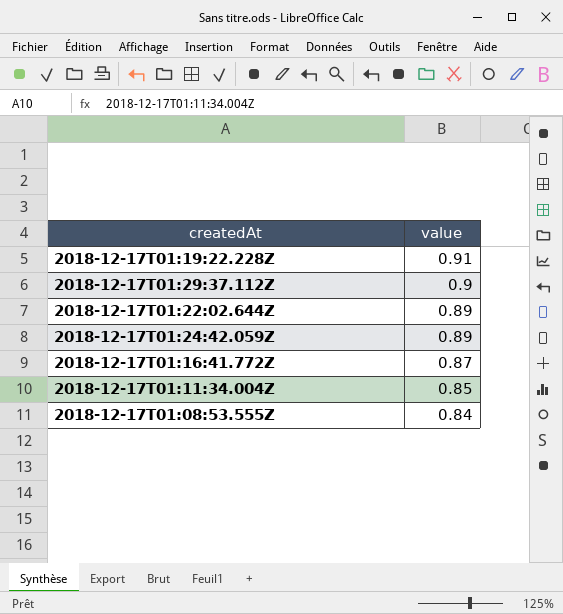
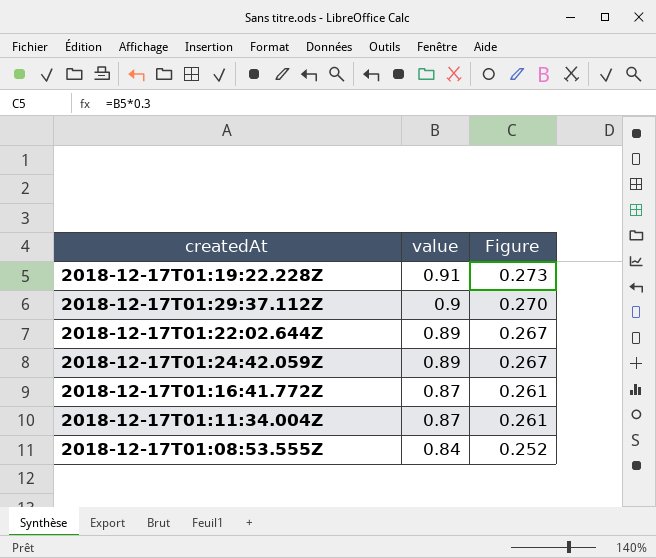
column Figure | formula: none -> [value] * 0.3
2018-12-17T01:11:34.004Z | value: 0.85 -> 0.87

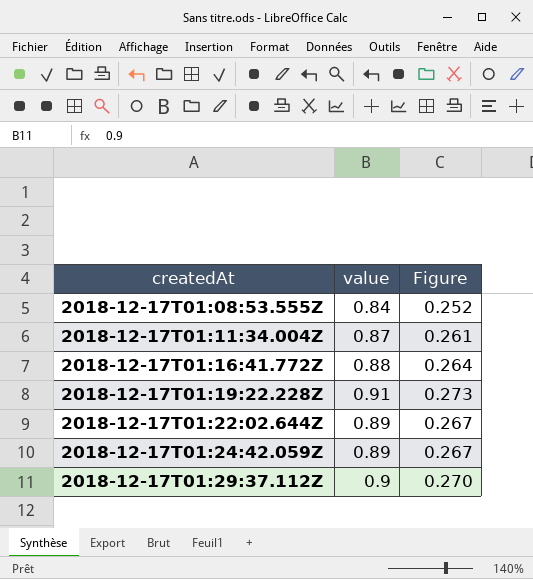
row order: value descending -> createdAt ascending
2018-12-17T01:16:41.772Z | value: 0.87 -> 0.88
2018-12-17T01:16:41.772Z | Figure: 0.261 -> 0.264

